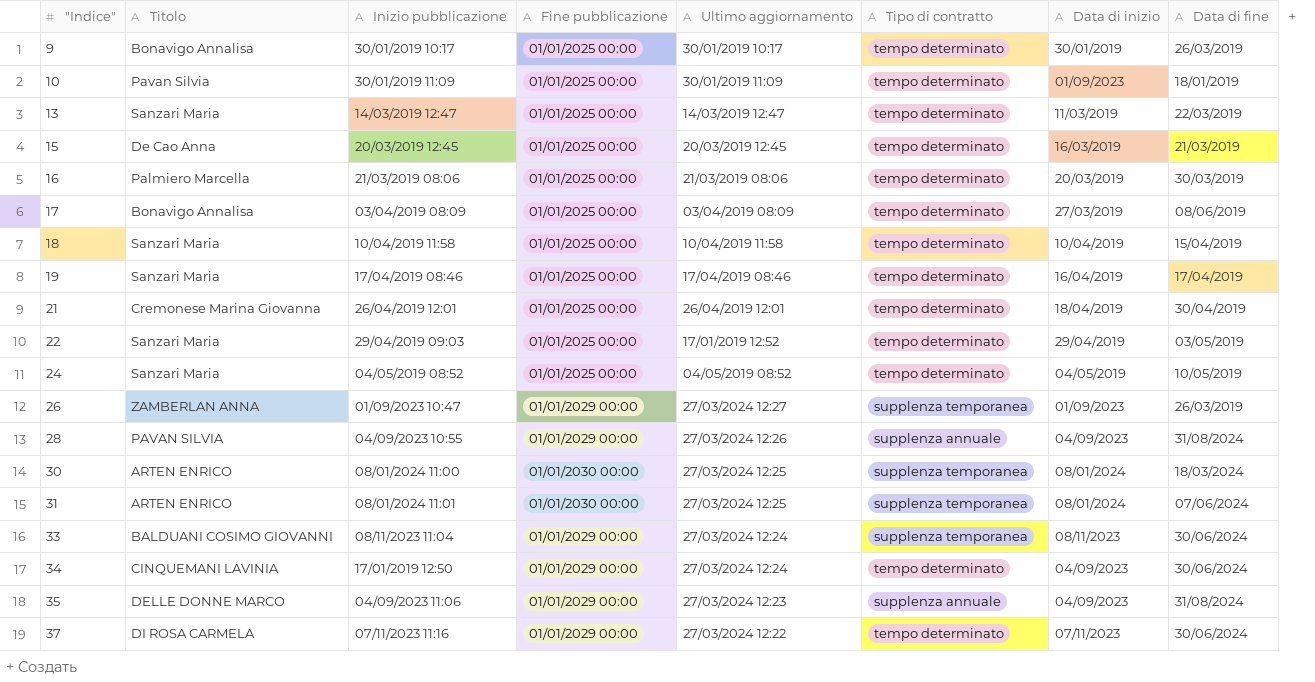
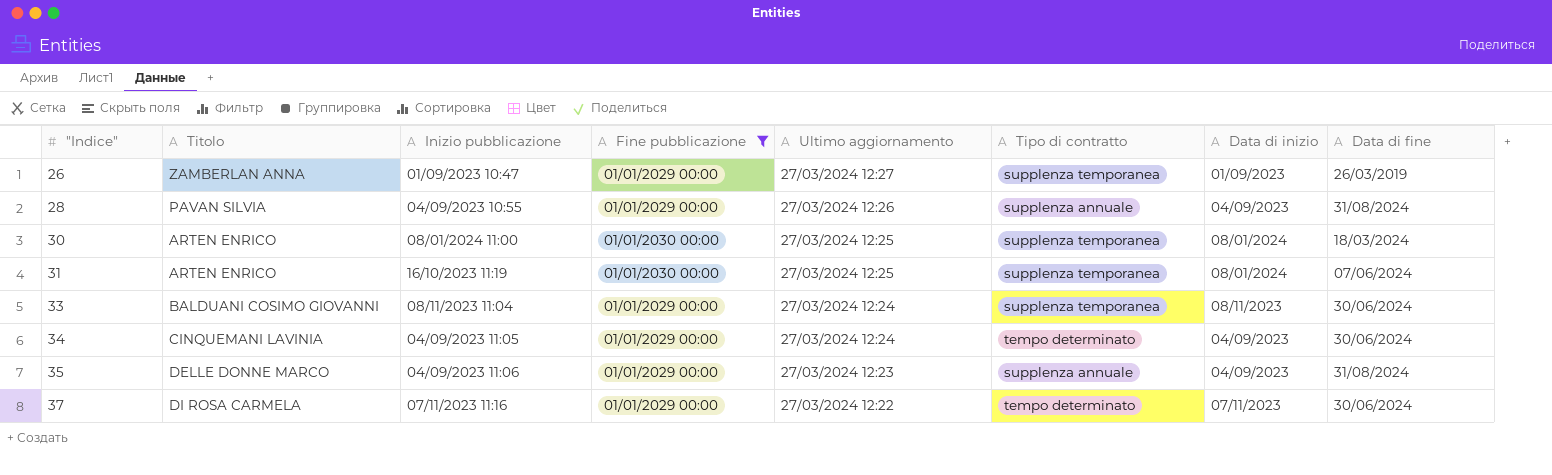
filter: none -> Fine pubblicazione != 01/01/2025 00:00
31 | Inizio pubblicazione: 08/01/2024 11:01 -> 16/10/2023 11:19
34 | Inizio pubblicazione: 17/01/2019 12:50 -> 04/09/2023 11:05

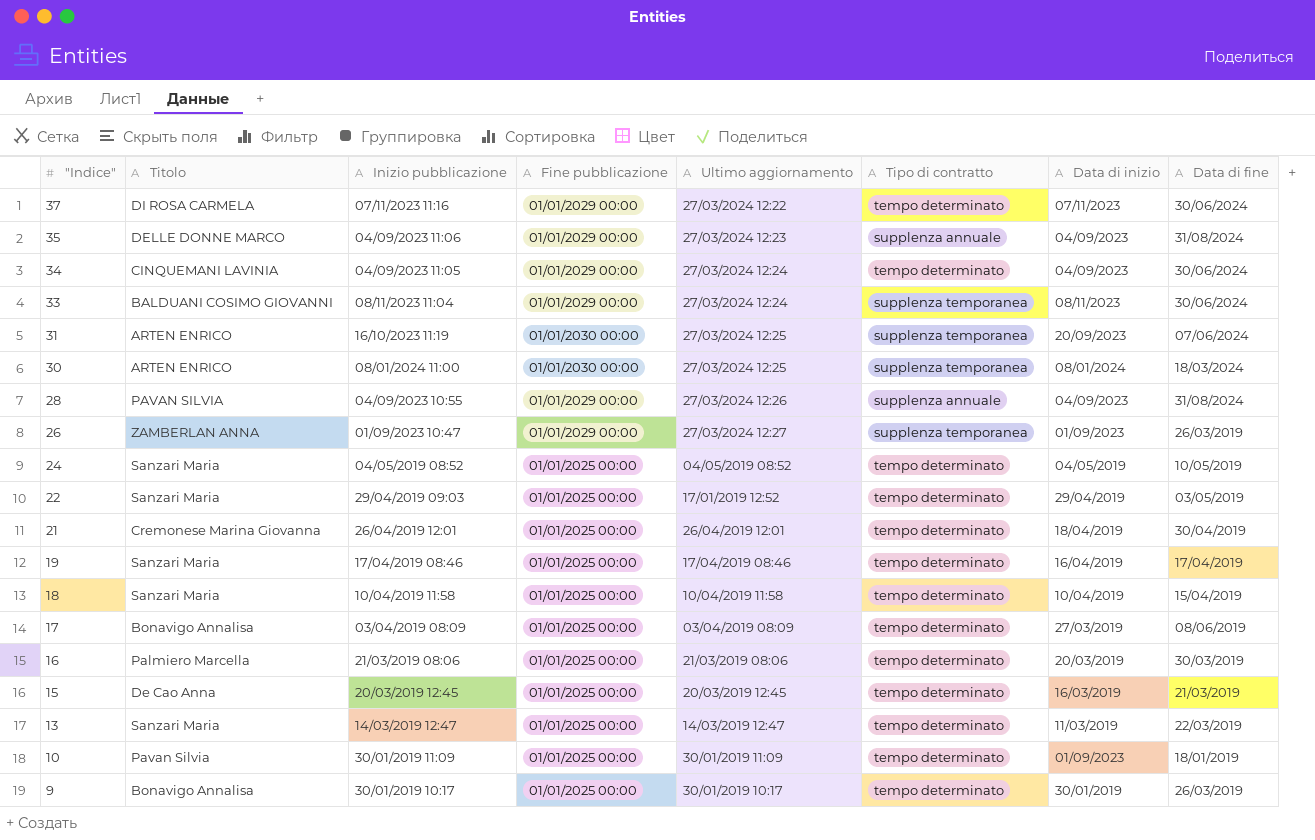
filter: Fine pubblicazione != 01/01/2025 00:00 -> none
row order: "Indice" ascending -> "Indice" descending
31 | Data di inizio: 08/01/2024 -> 20/09/2023

